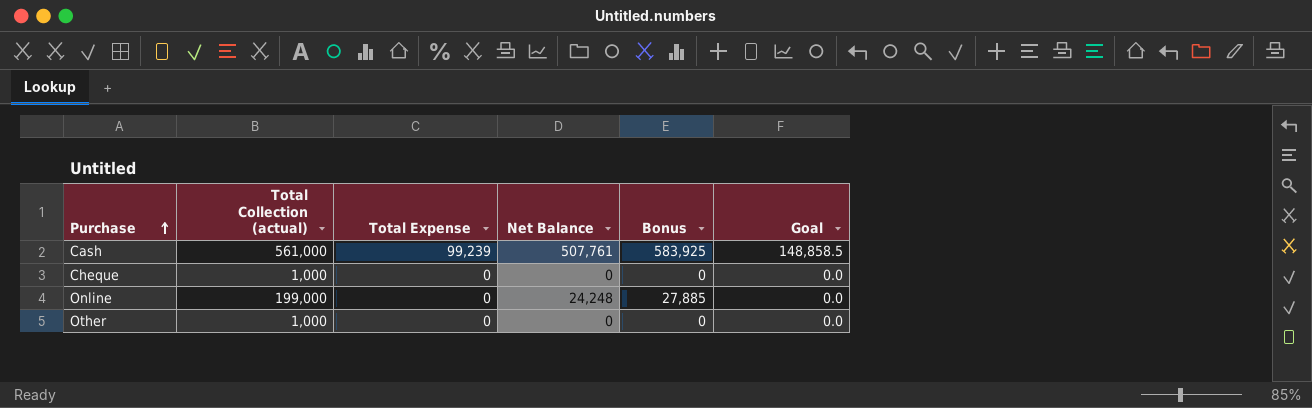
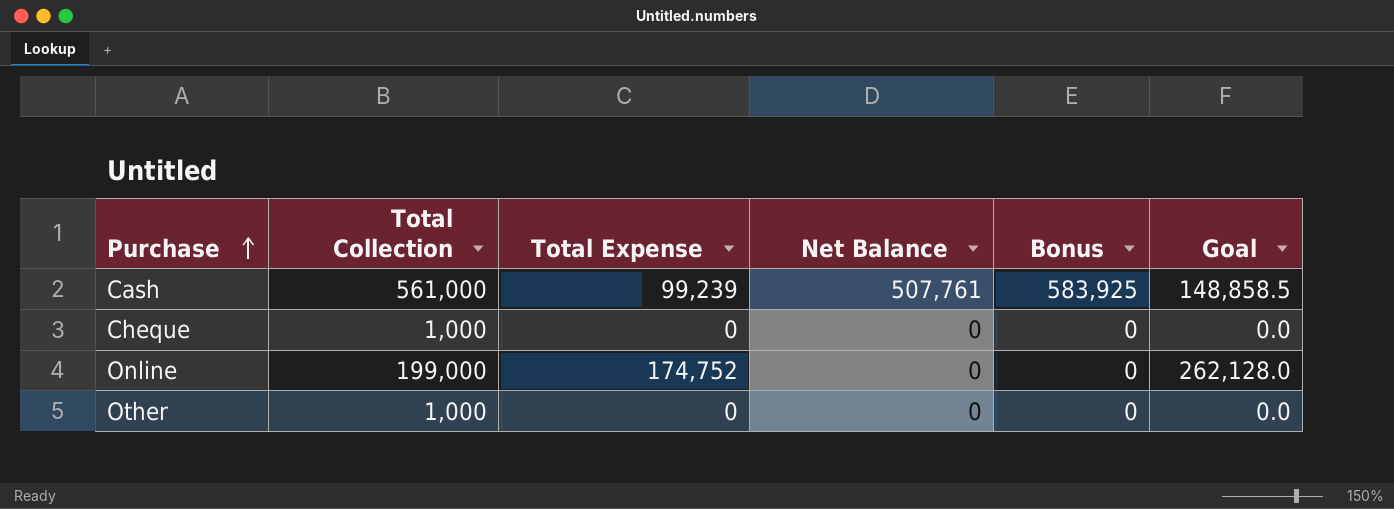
column name: Total Collection (actual) -> Total Collection
Online | Total Expense: 0 -> 174,752
Online | Net Balance: 24,248 -> 0
Online | Bonus: 27,885 -> 0
Online | Goal: 0.0 -> 262,128.0

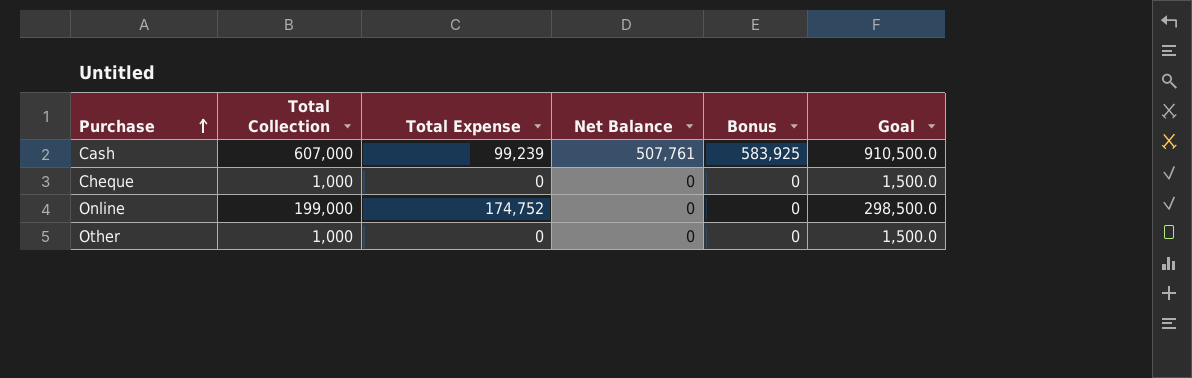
column Goal | formula: [Total Expense] * 1.5 -> [Total Collection] * 1.5
Cash | Total Collection: 561,000 -> 607,000

